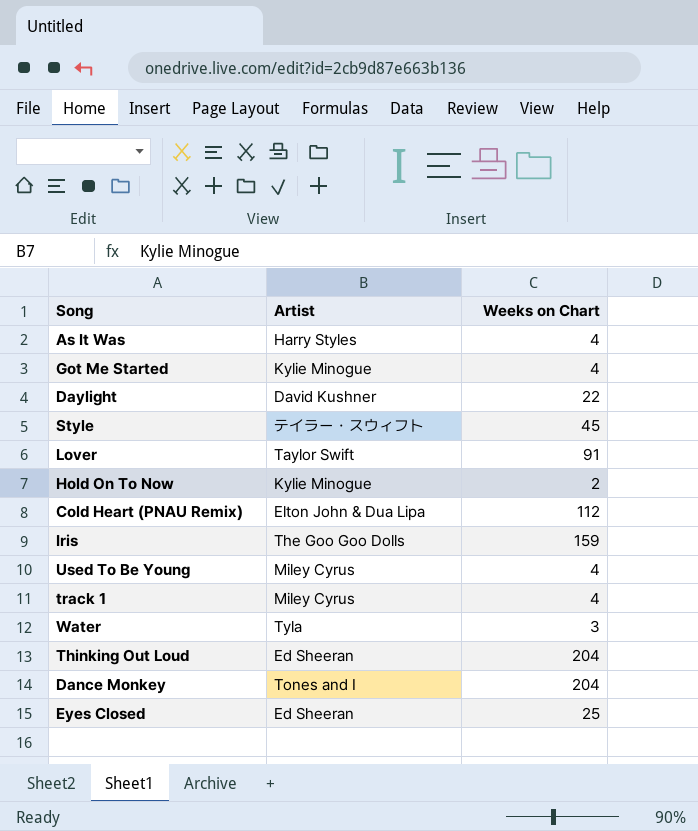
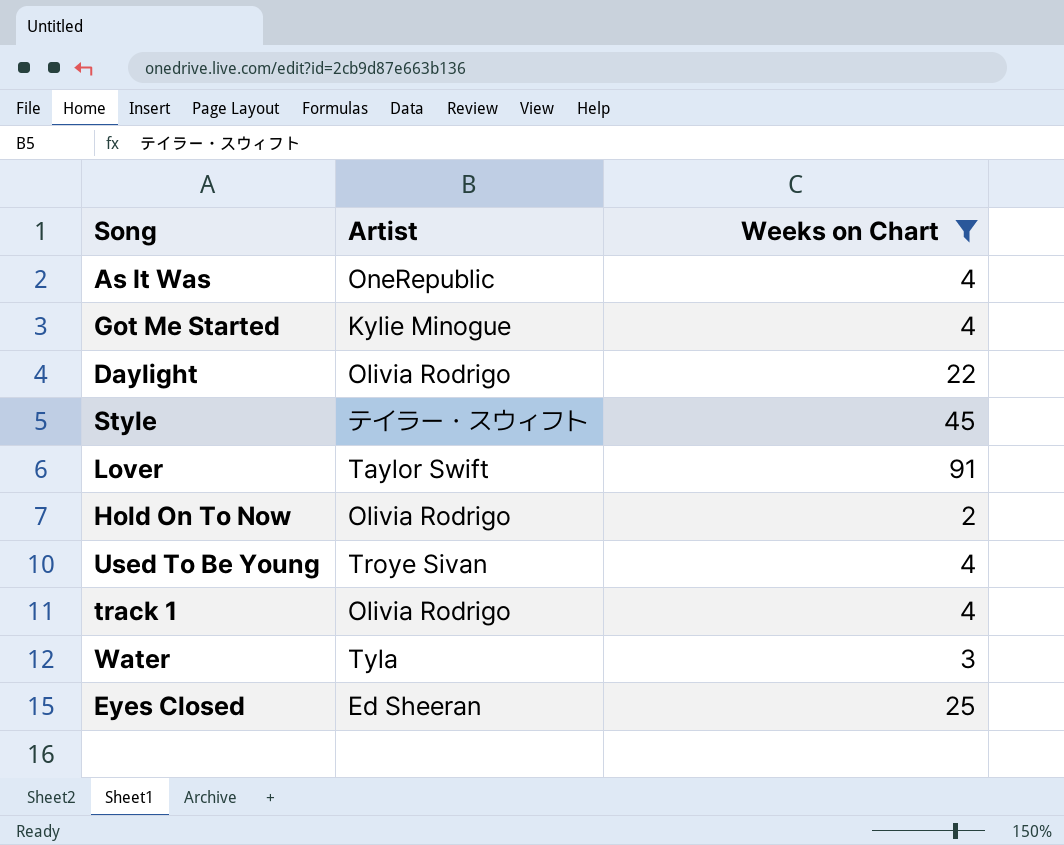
filter: none -> Weeks on Chart <= 91
As It Was | Artist: Harry Styles -> OneRepublic
Daylight | Artist: David Kushner -> Olivia Rodrigo
Hold On To Now | Artist: Kylie Minogue -> Olivia Rodrigo
Used To Be Young | Artist: Miley Cyrus -> Troye Sivan
track 1 | Artist: Miley Cyrus -> Olivia Rodrigo

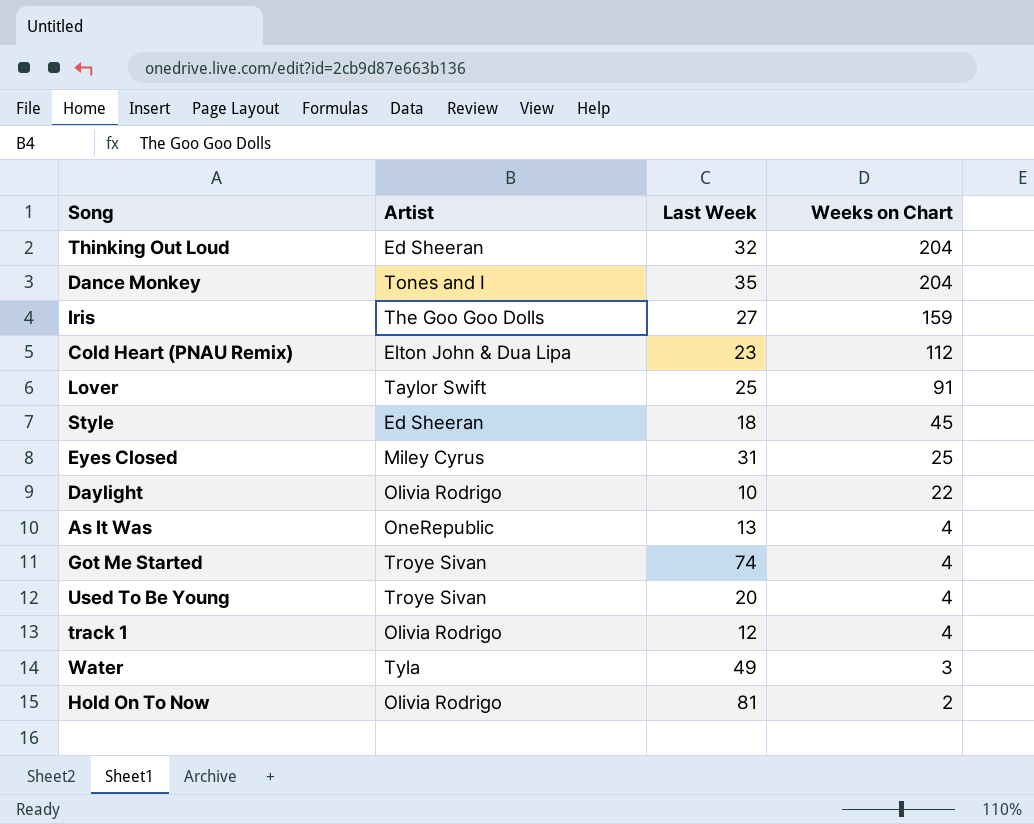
filter: Weeks on Chart <= 91 -> none
row order: none -> Weeks on Chart descending
column Last Week | position: none -> 3
Style | Artist: テイラー・スウィフト -> Ed Sheeran
Eyes Closed | Artist: Ed Sheeran -> Miley Cyrus
Got Me Started | Artist: Kylie Minogue -> Troye Sivan

